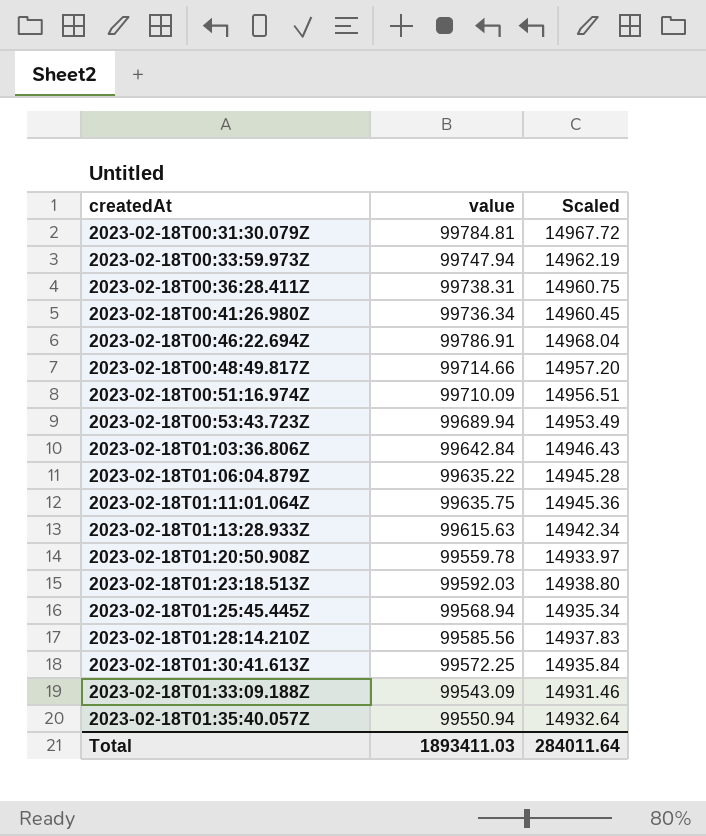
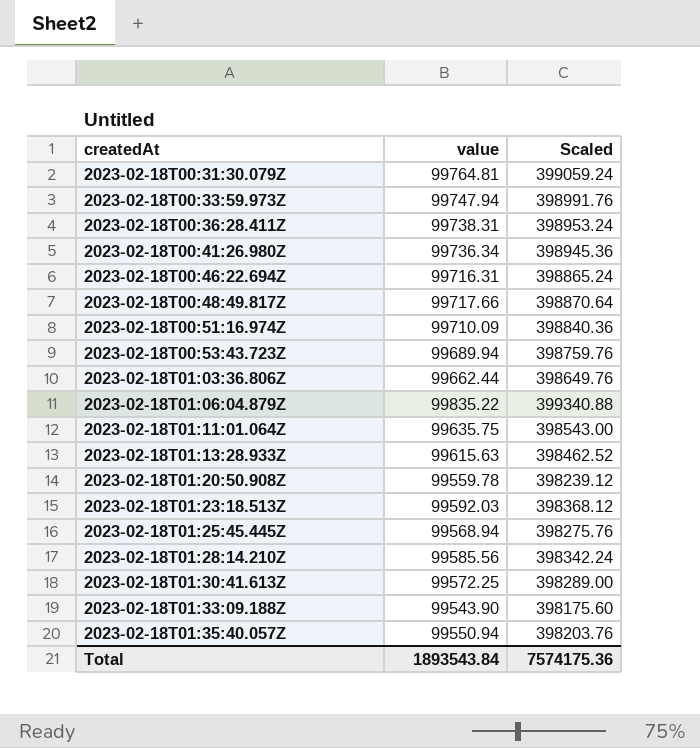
column Scaled | formula: [value] * 0.15 -> [value] * 4
2023-02-18T00:31:30.079Z | value: 99784.81 -> 99764.81
2023-02-18T00:46:22.694Z | value: 99786.91 -> 99716.31
2023-02-18T00:48:49.817Z | value: 99714.66 -> 99717.66
2023-02-18T01:03:36.806Z | value: 99642.84 -> 99662.44
2023-02-18T01:06:04.879Z | value: 99635.22 -> 99835.22
2023-02-18T01:33:09.188Z | value: 99543.09 -> 99543.90
Total | value: 1893411.03 -> 1893543.84
Total | Scaled: 284011.64 -> 7574175.36

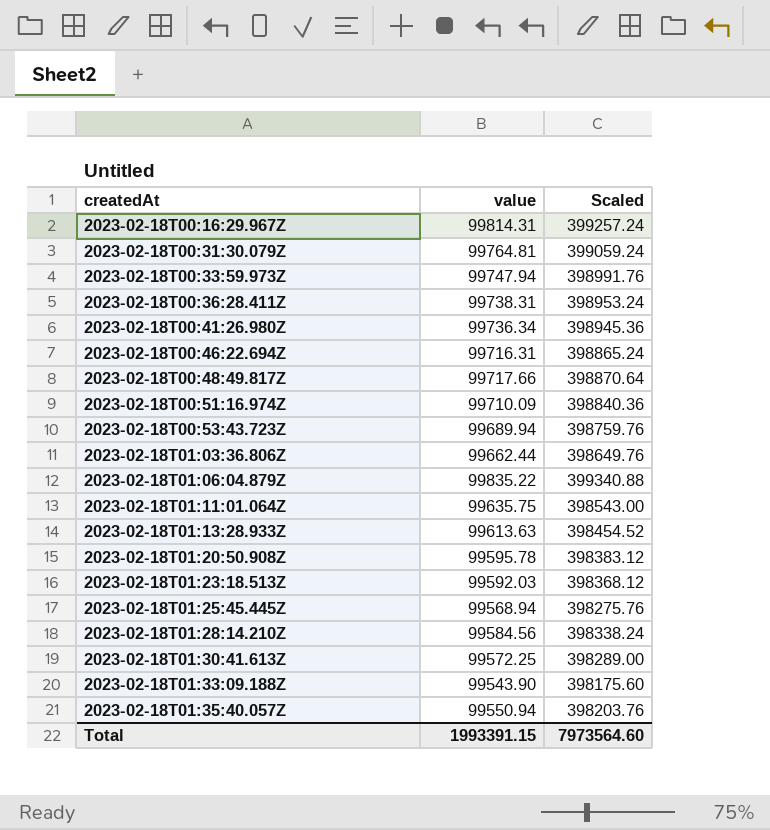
row 2023-02-18T00:16:29.967Z: none -> 99814.31 | 399257.24
2023-02-18T01:13:28.933Z | value: 99615.63 -> 99613.63
2023-02-18T01:13:28.933Z | Scaled: 398462.52 -> 398454.52
2023-02-18T01:20:50.908Z | value: 99559.78 -> 99595.78
2023-02-18T01:20:50.908Z | Scaled: 398239.12 -> 398383.12
2023-02-18T01:28:14.210Z | value: 99585.56 -> 99584.56
2023-02-18T01:28:14.210Z | Scaled: 398342.24 -> 398338.24
Total | value: 1893543.84 -> 1993391.15
Total | Scaled: 7574175.36 -> 7973564.60

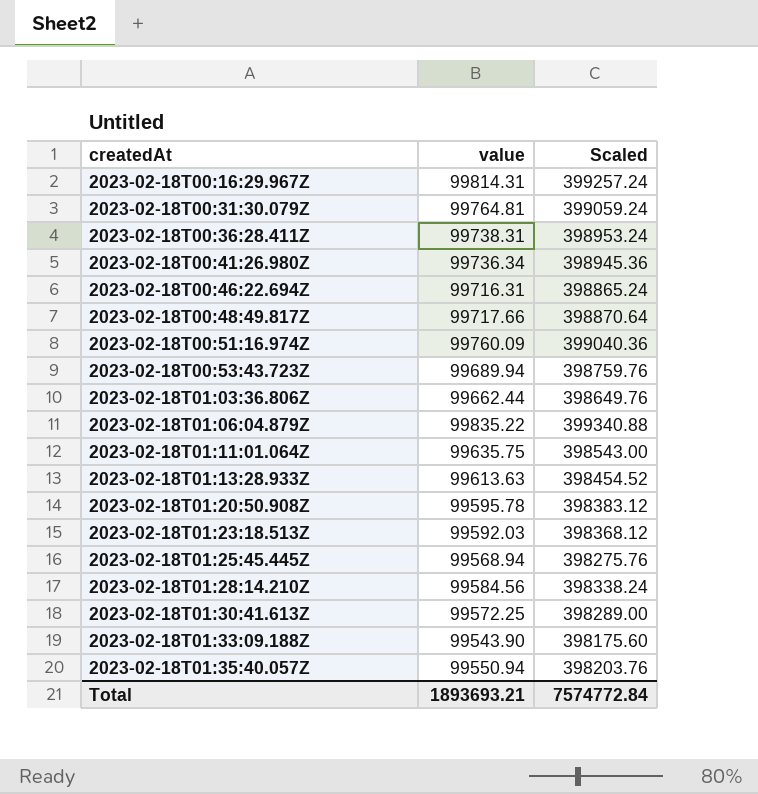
row 2023-02-18T00:33:59.973Z: 99747.94 | 398991.76 -> none
2023-02-18T00:51:16.974Z | value: 99710.09 -> 99760.09
2023-02-18T00:51:16.974Z | Scaled: 398840.36 -> 399040.36
Total | value: 1993391.15 -> 1893693.21
Total | Scaled: 7973564.60 -> 7574772.84

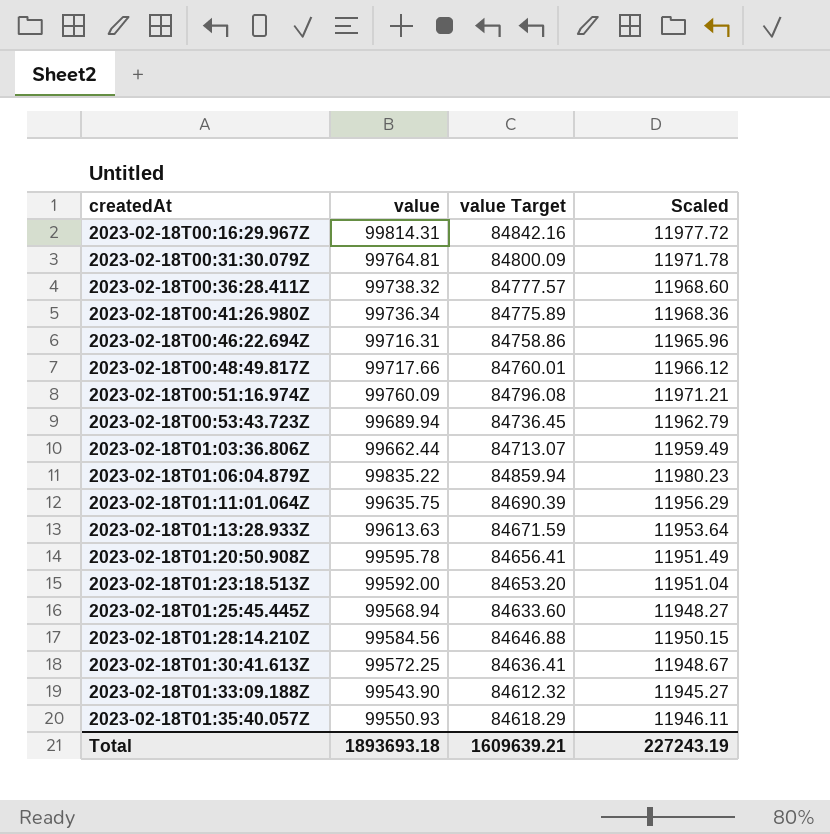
column value Target | formula: none -> [value] * 0.85
column Scaled | formula: [value] * 4 -> [value] * 0.12
2023-02-18T00:36:28.411Z | value: 99738.31 -> 99738.32
2023-02-18T01:23:18.513Z | value: 99592.03 -> 99592.00
2023-02-18T01:35:40.057Z | value: 99550.94 -> 99550.93
Total | value: 1893693.21 -> 1893693.18
Total | Scaled: 7574772.84 -> 227243.19

